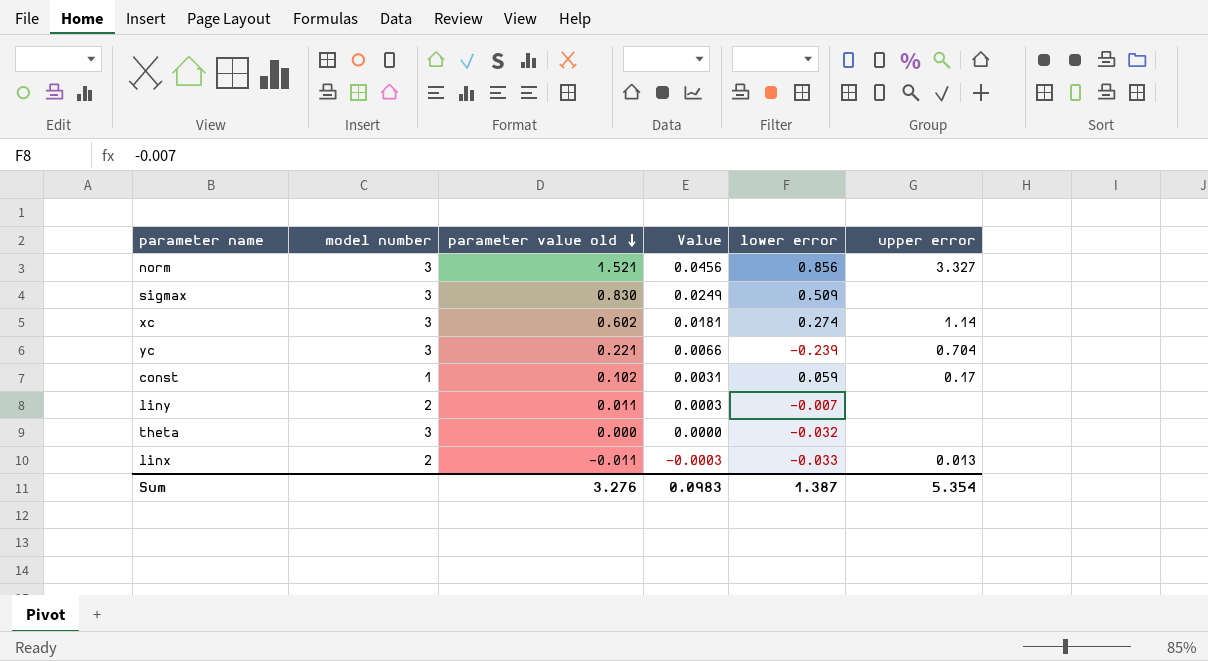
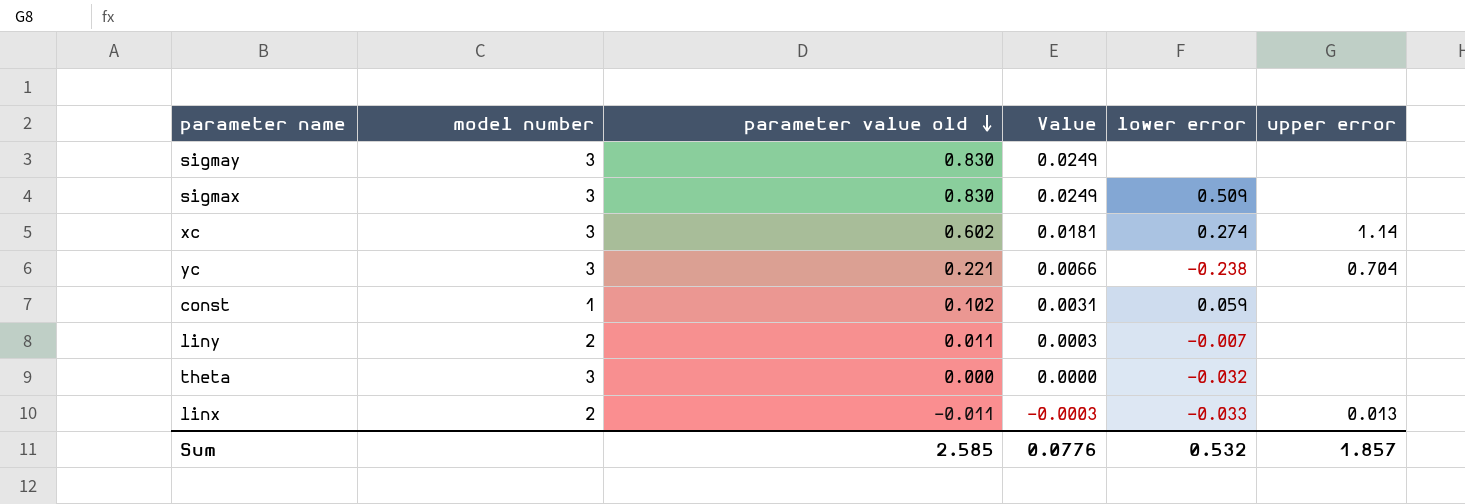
row norm: 3 | 1.521 | 0.0456 | 0.856 | 3.327 -> none
row sigmay: none -> 3 | 0.830 | 0.0249 | none | none
yc | lower error: -0.239 -> -0.238
const | upper error: 0.17 -> none
Sum | parameter value old: 3.276 -> 2.585
Sum | Value: 0.0983 -> 0.0776
Sum | lower error: 1.387 -> 0.532
Sum | upper error: 5.354 -> 1.857

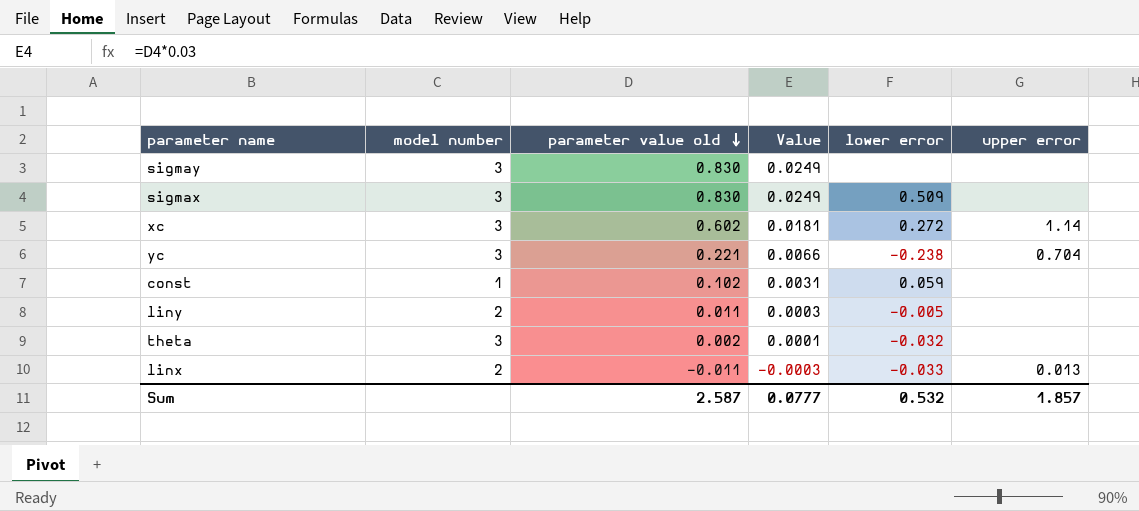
xc | lower error: 0.274 -> 0.272
liny | lower error: -0.007 -> -0.005
theta | parameter value old: 0.000 -> 0.002
theta | Value: 0.0000 -> 0.0001
Sum | parameter value old: 2.585 -> 2.587
Sum | Value: 0.0776 -> 0.0777

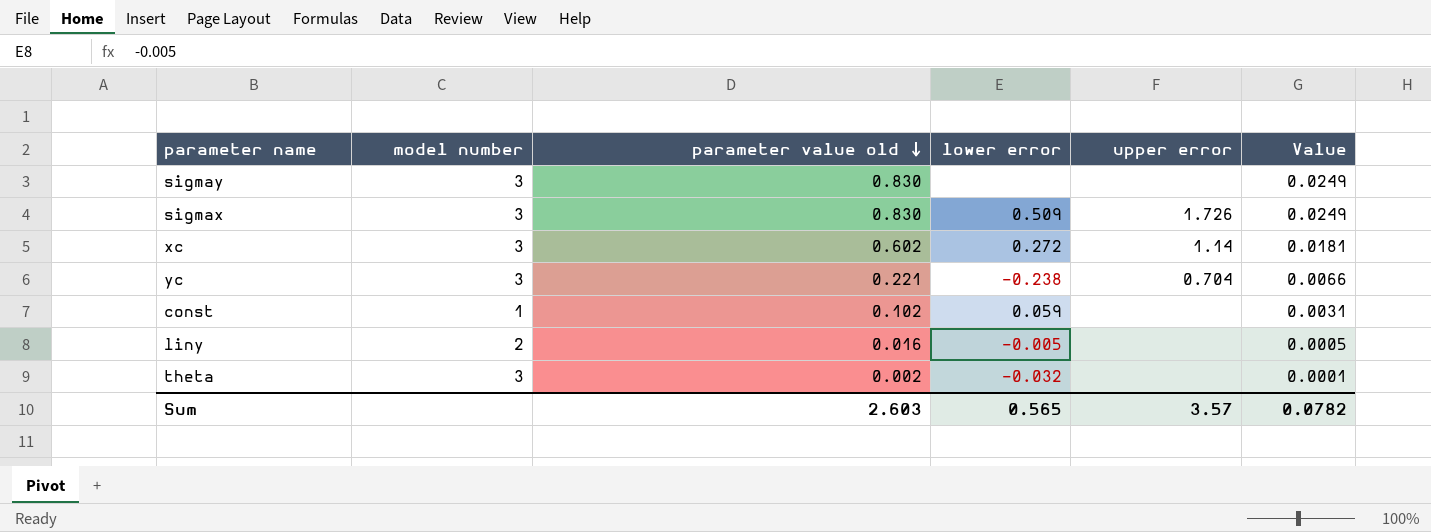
column Value | position: 4 -> 6
row linx: 2 | -0.011 | -0.0003 | -0.033 | 0.013 -> none
sigmax | upper error: none -> 1.726
liny | parameter value old: 0.011 -> 0.016
liny | Value: 0.0003 -> 0.0005
Sum | parameter value old: 2.587 -> 2.603
Sum | lower error: 0.532 -> 0.565
Sum | upper error: 1.857 -> 3.57
Sum | Value: 0.0777 -> 0.0782

